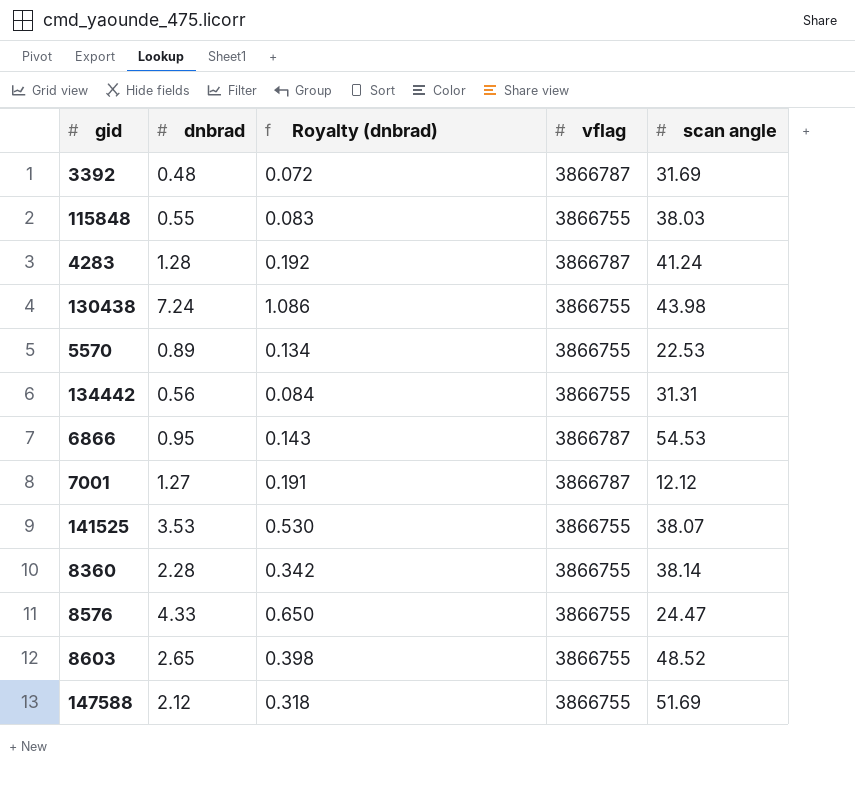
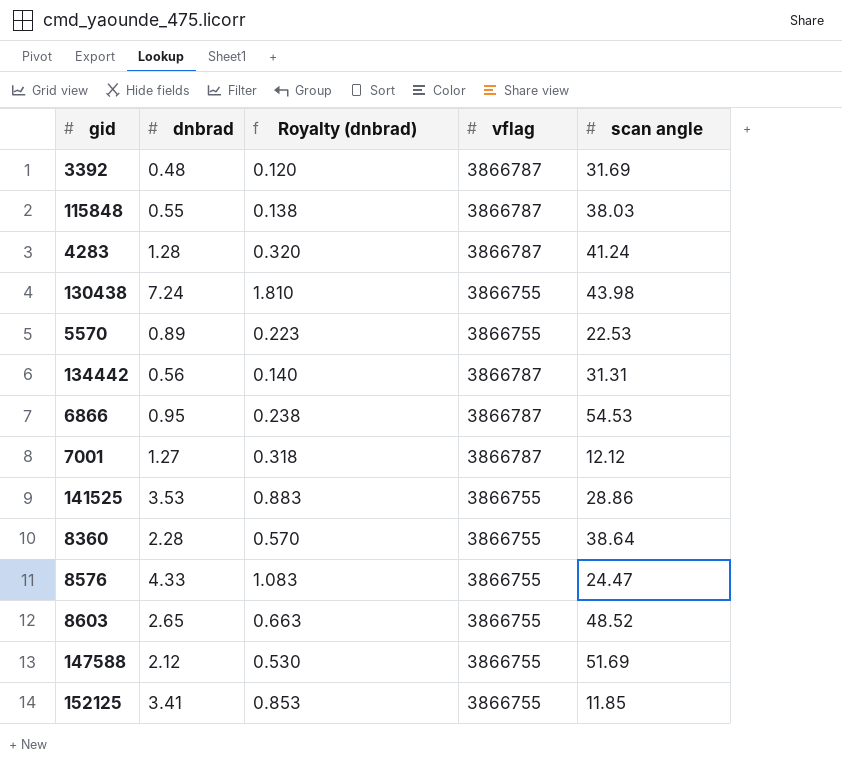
column Royalty (dnbrad) | formula: [dnbrad] * 0.15 -> [dnbrad] * 0.25
115848 | vflag: 3866755 -> 3866787
134442 | vflag: 3866755 -> 3866787
141525 | scan angle: 38.07 -> 28.86
8360 | scan angle: 38.14 -> 38.64
row 152125: none -> 3.41 | 0.853 | 3866755 | 11.85

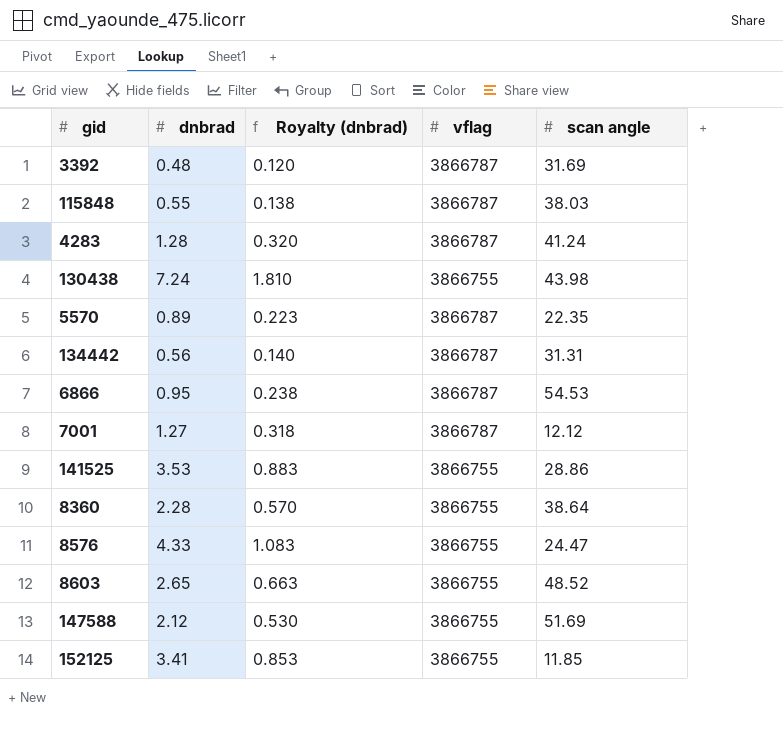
5570 | vflag: 3866755 -> 3866787
5570 | scan angle: 22.53 -> 22.35

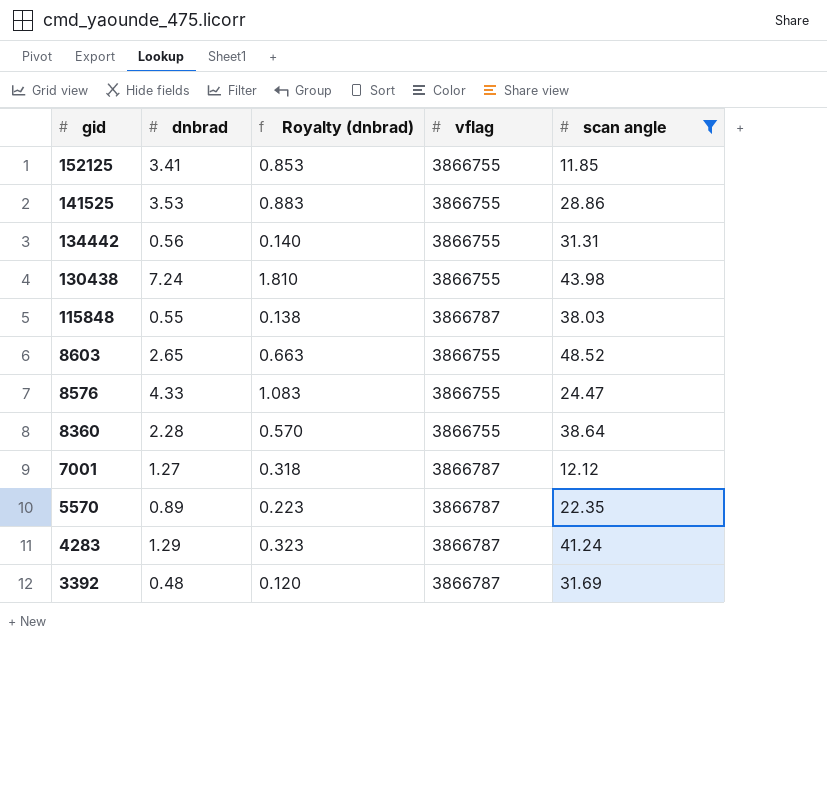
filter: none -> scan angle <= 48.52
row order: none -> gid descending
134442 | vflag: 3866787 -> 3866755
4283 | dnbrad: 1.28 -> 1.29
4283 | Royalty (dnbrad): 0.320 -> 0.323

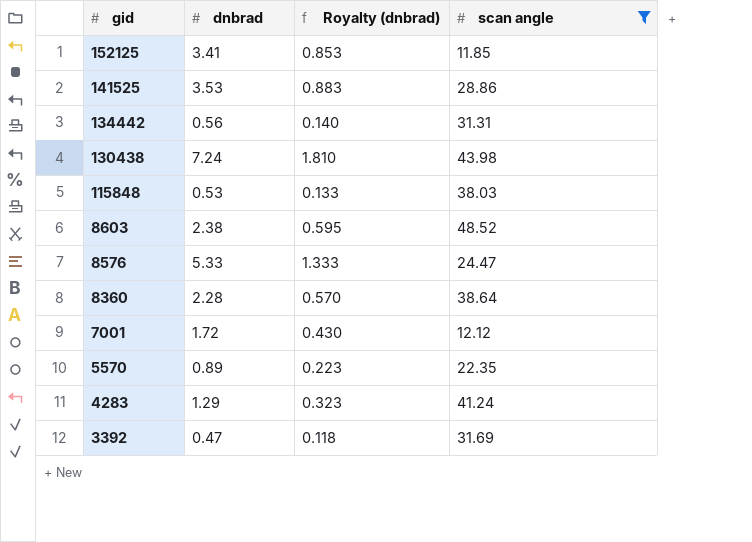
column vflag | position: 4 -> none
115848 | dnbrad: 0.55 -> 0.53
115848 | Royalty (dnbrad): 0.138 -> 0.133
8603 | dnbrad: 2.65 -> 2.38
8603 | Royalty (dnbrad): 0.663 -> 0.595
8576 | dnbrad: 4.33 -> 5.33
8576 | Royalty (dnbrad): 1.083 -> 1.333
7001 | dnbrad: 1.27 -> 1.72
7001 | Royalty (dnbrad): 0.318 -> 0.430
3392 | dnbrad: 0.48 -> 0.47
3392 | Royalty (dnbrad): 0.120 -> 0.118

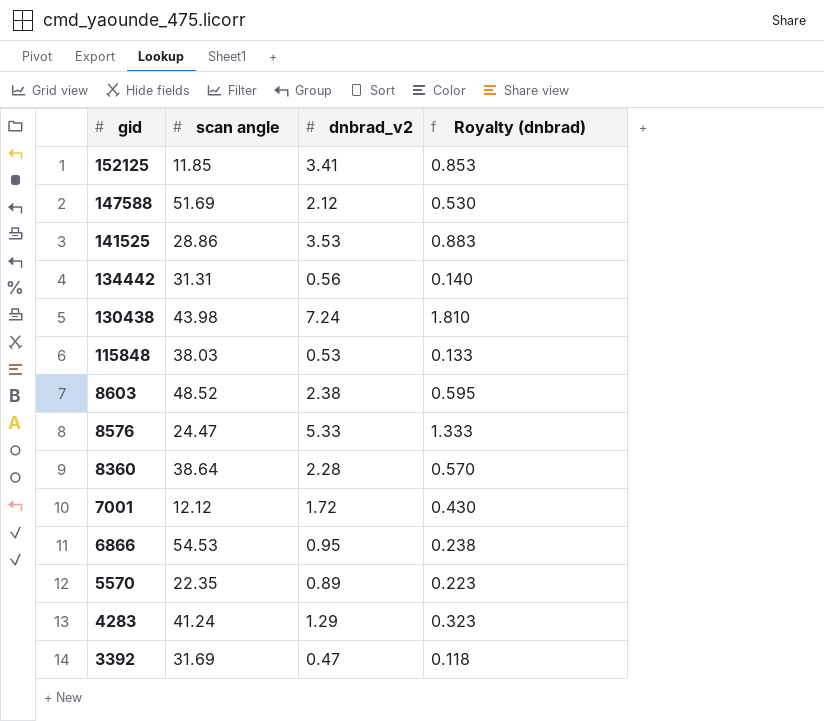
filter: scan angle <= 48.52 -> none
column scan angle | position: 4 -> 2
column name: dnbrad -> dnbrad_v2

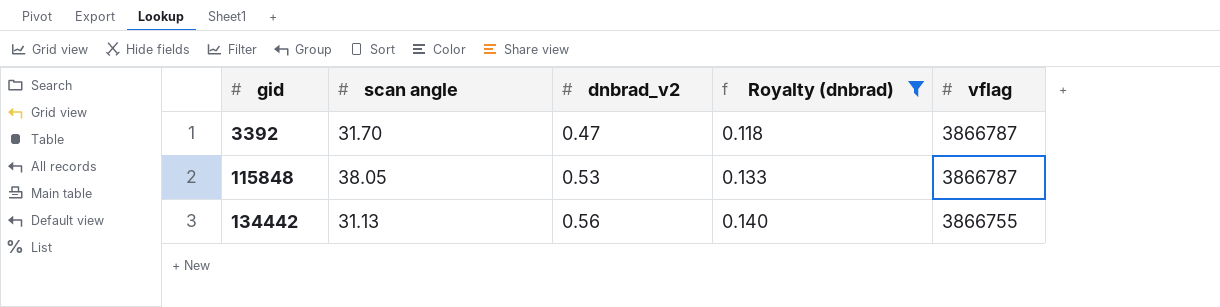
filter: none -> Royalty (dnbrad) <= 0.140
row order: gid descending -> gid ascending
column vflag | position: none -> 5
3392 | scan angle: 31.69 -> 31.70
115848 | scan angle: 38.03 -> 38.05
134442 | scan angle: 31.31 -> 31.13

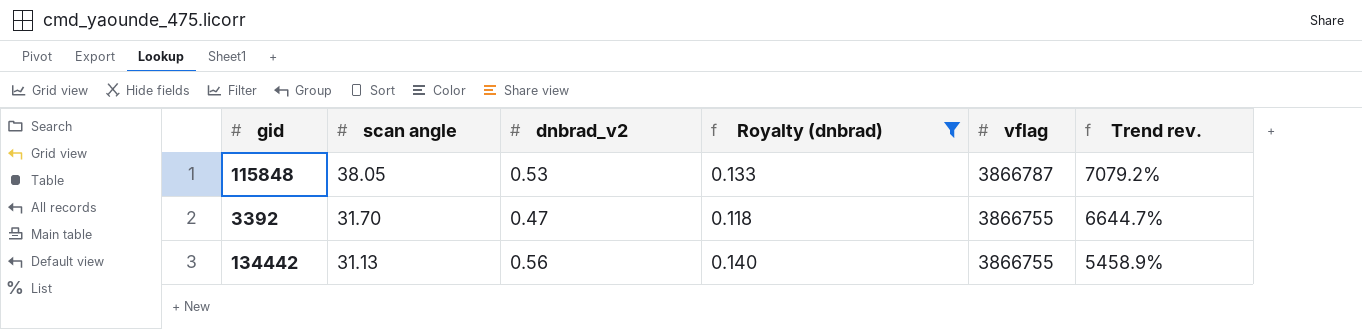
row order: gid ascending -> scan angle descending
column Trend rev. | formula: none -> ([scan angle] - [dnbrad_v2]) / [dnbrad_v2]
3392 | vflag: 3866787 -> 3866755

